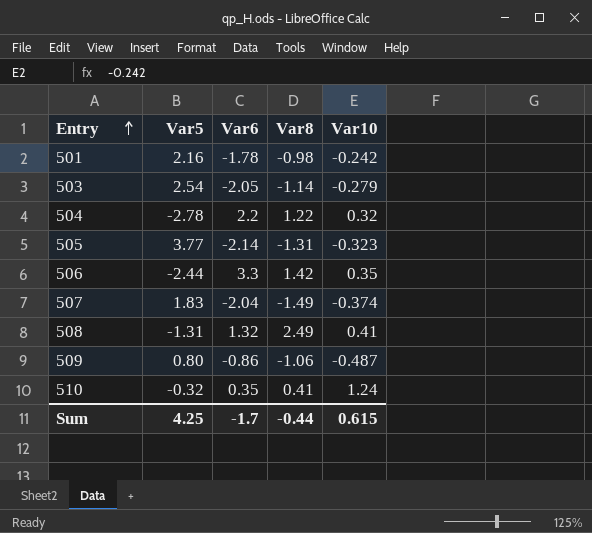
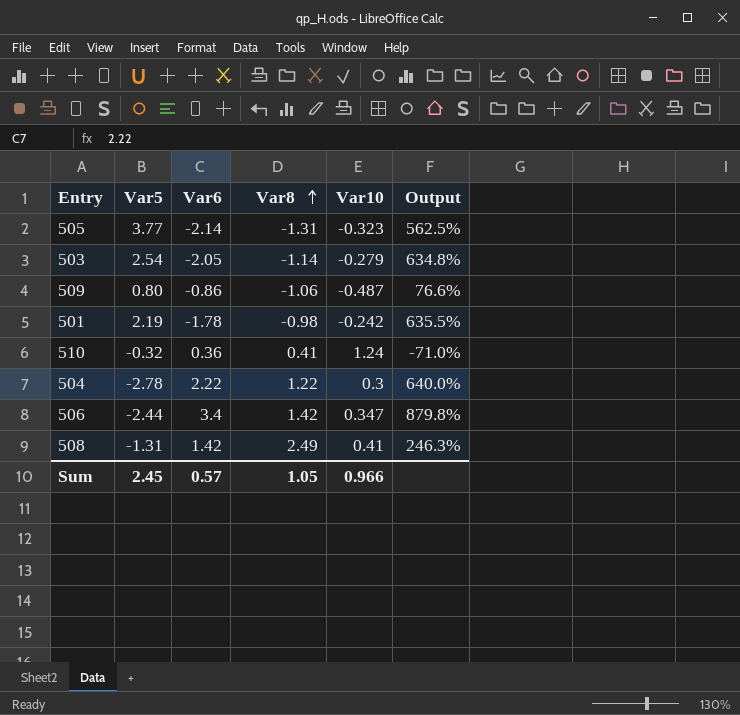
row order: Entry ascending -> Var8 ascending
column Output | formula: none -> ([Var6] - [Var10]) / [Var10]
row 507: 1.83 | -2.04 | -1.49 | -0.374 -> none
501 | Var5: 2.16 -> 2.19
510 | Var6: 0.35 -> 0.36
504 | Var6: 2.2 -> 2.22
504 | Var10: 0.32 -> 0.3
506 | Var6: 3.3 -> 3.4
506 | Var10: 0.35 -> 0.347
508 | Var6: 1.32 -> 1.42
Sum | Var5: 4.25 -> 2.45
Sum | Var6: -1.7 -> 0.57
Sum | Var8: -0.44 -> 1.05
Sum | Var10: 0.615 -> 0.966

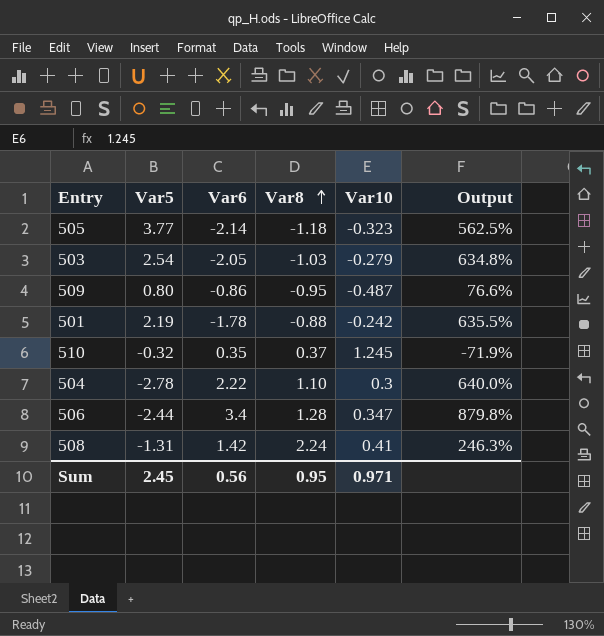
505 | Var8: -1.31 -> -1.18
503 | Var8: -1.14 -> -1.03
509 | Var8: -1.06 -> -0.95
501 | Var8: -0.98 -> -0.88
510 | Var6: 0.36 -> 0.35
510 | Var8: 0.41 -> 0.37
510 | Var10: 1.24 -> 1.245
510 | Output: -71.0% -> -71.9%
504 | Var8: 1.22 -> 1.10
506 | Var8: 1.42 -> 1.28
508 | Var8: 2.49 -> 2.24
Sum | Var6: 0.57 -> 0.56
Sum | Var8: 1.05 -> 0.95
Sum | Var10: 0.966 -> 0.971

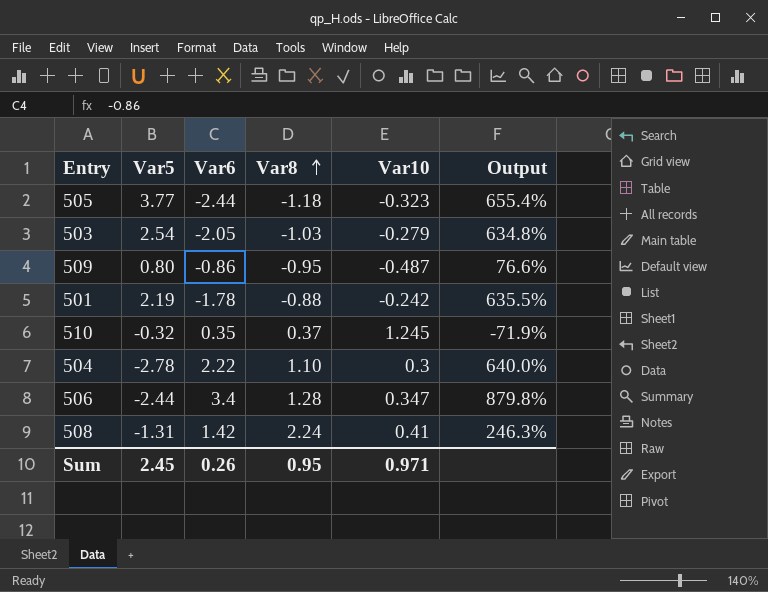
505 | Var6: -2.14 -> -2.44
505 | Output: 562.5% -> 655.4%
Sum | Var6: 0.56 -> 0.26

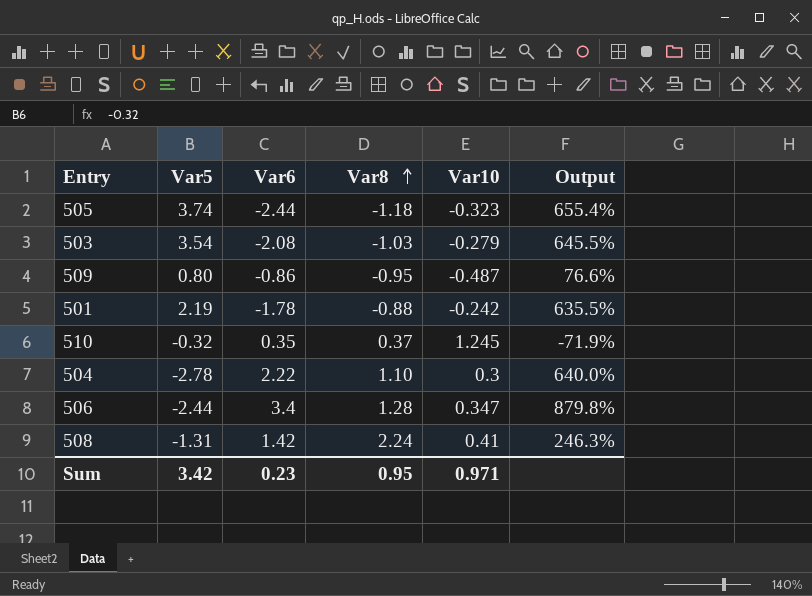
505 | Var5: 3.77 -> 3.74
503 | Var5: 2.54 -> 3.54
503 | Var6: -2.05 -> -2.08
503 | Output: 634.8% -> 645.5%
Sum | Var5: 2.45 -> 3.42
Sum | Var6: 0.26 -> 0.23

